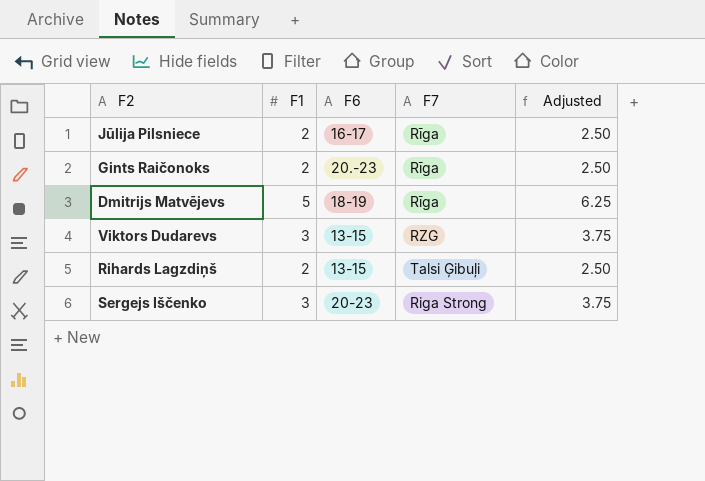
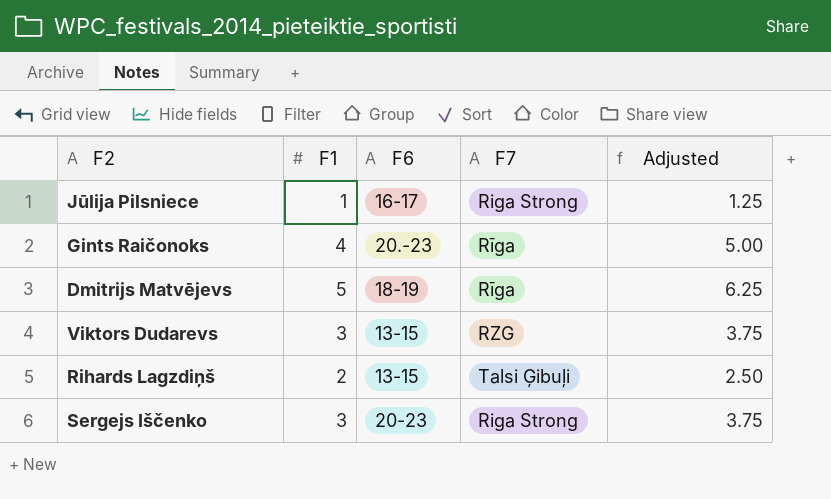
Jūlija Pilsniece | F1: 2 -> 1
Jūlija Pilsniece | F7: Rīga -> Riga Strong
Jūlija Pilsniece | Adjusted: 2.50 -> 1.25
Gints Raičonoks | F1: 2 -> 4
Gints Raičonoks | Adjusted: 2.50 -> 5.00

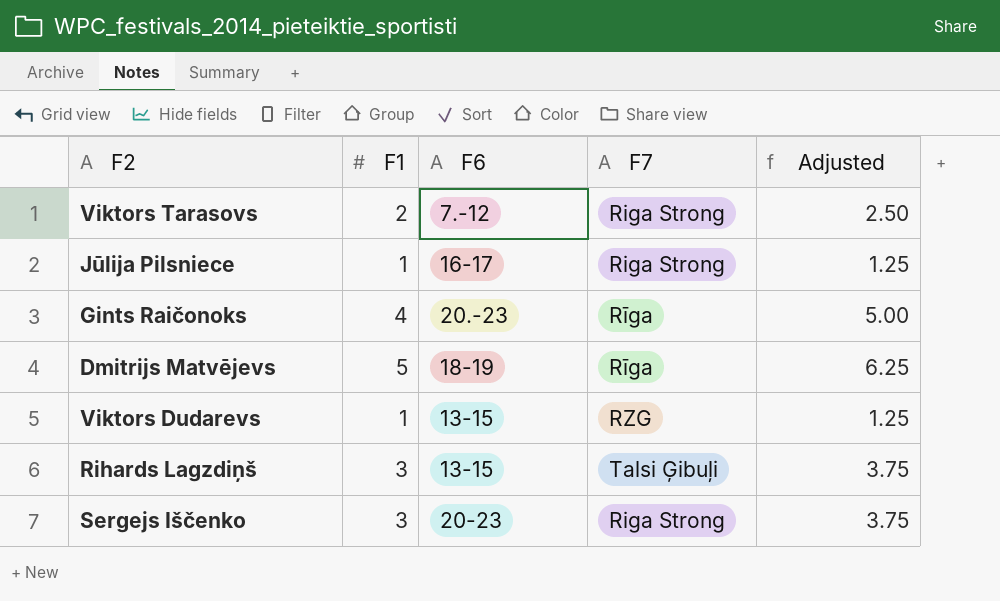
row Viktors Tarasovs: none -> 2 | 7.-12 | Riga Strong | 2.50
Viktors Dudarevs | F1: 3 -> 1
Viktors Dudarevs | Adjusted: 3.75 -> 1.25
Rihards Lagzdiņš | F1: 2 -> 3
Rihards Lagzdiņš | Adjusted: 2.50 -> 3.75

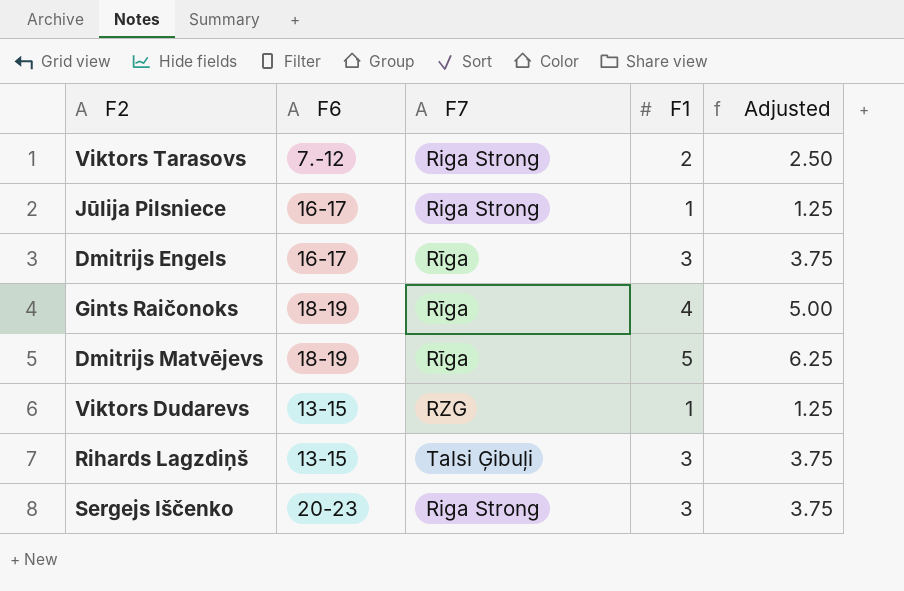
column F1 | position: 2 -> 4
row Dmitrijs Engels: none -> 16-17 | Rīga | 3 | 3.75
Gints Raičonoks | F6: 20.-23 -> 18-19

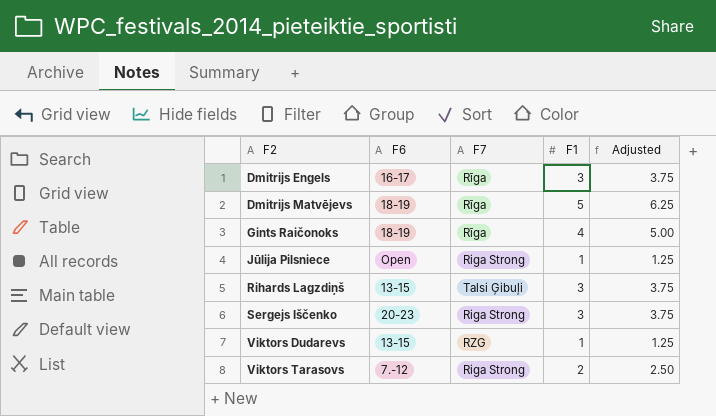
row order: none -> F2 ascending
Jūlija Pilsniece | F6: 16-17 -> Open

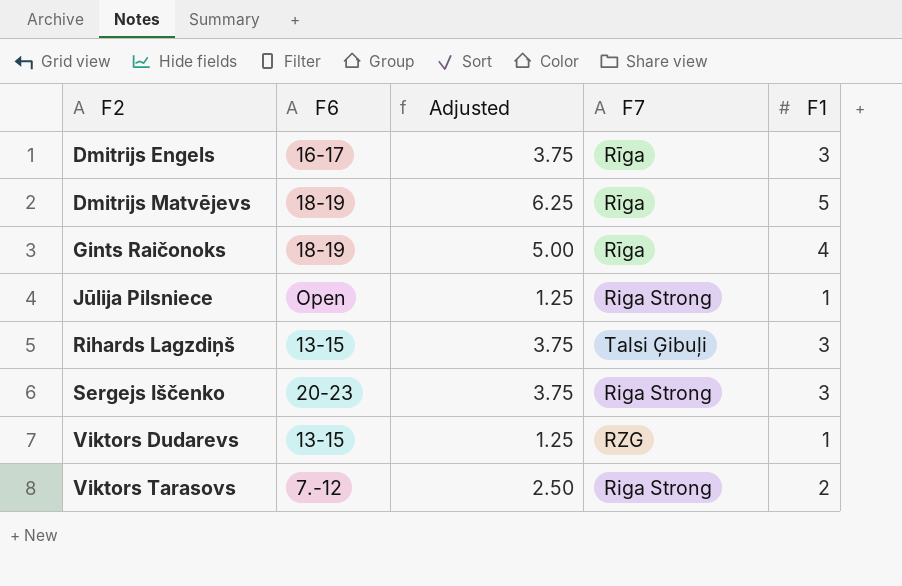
column Adjusted | position: 5 -> 3

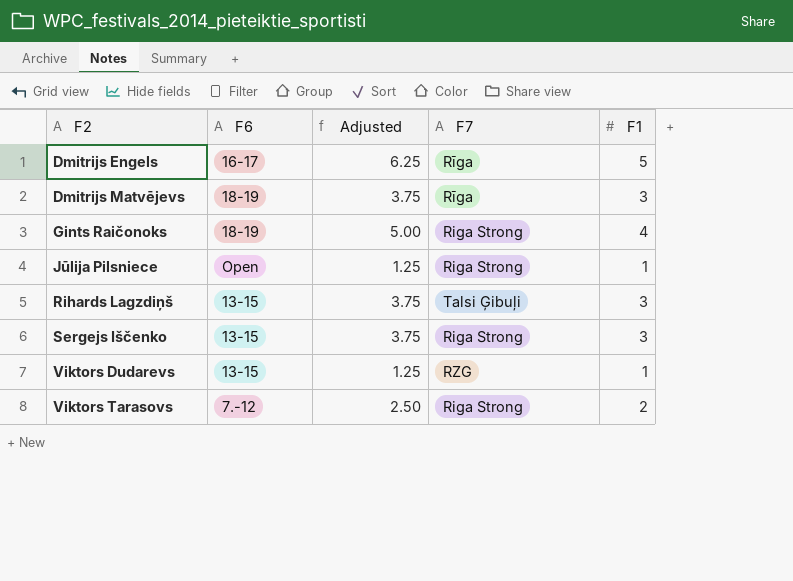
Dmitrijs Engels | Adjusted: 3.75 -> 6.25
Dmitrijs Engels | F1: 3 -> 5
Dmitrijs Matvējevs | Adjusted: 6.25 -> 3.75
Dmitrijs Matvējevs | F1: 5 -> 3
Gints Raičonoks | F7: Rīga -> Riga Strong
Sergejs Iščenko | F6: 20-23 -> 13-15

